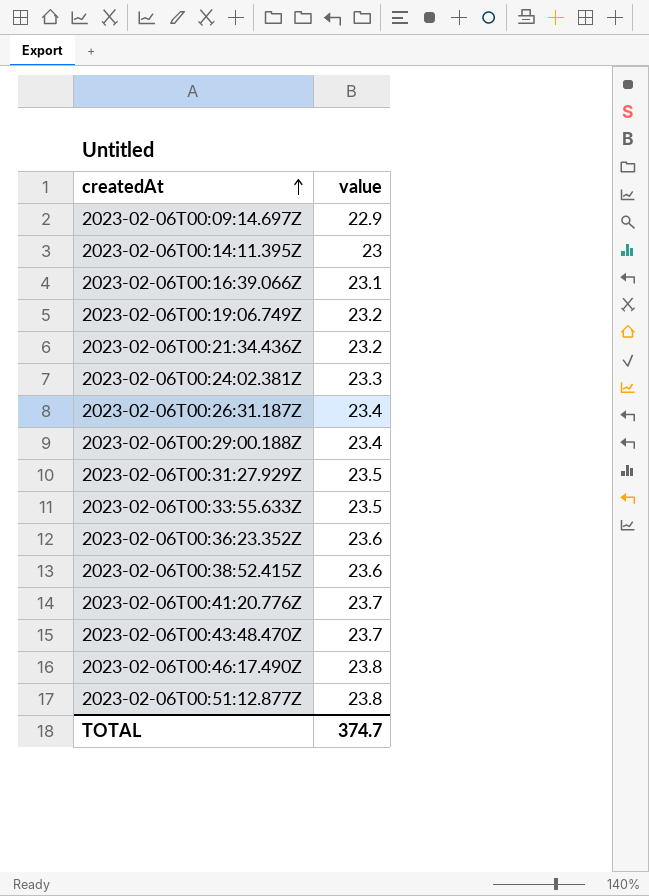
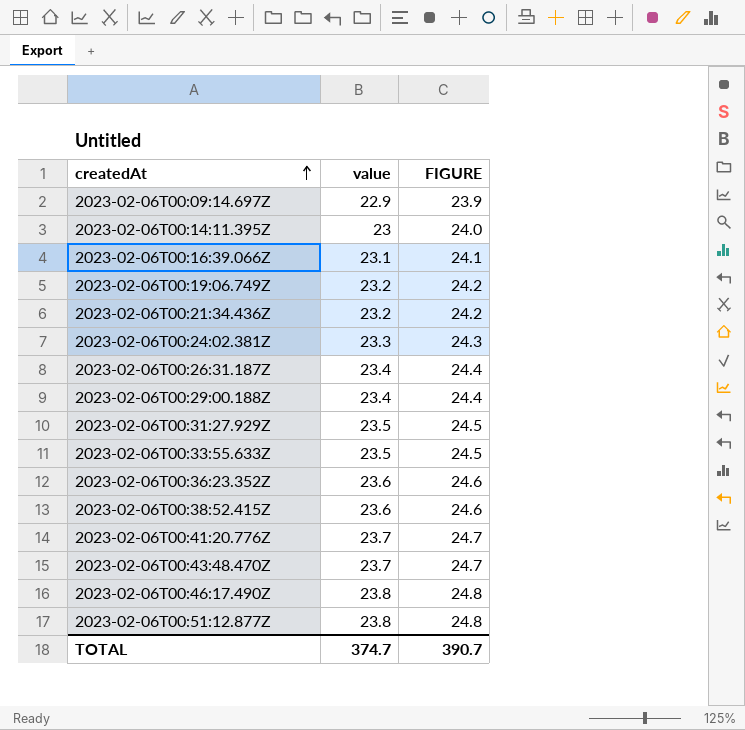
column FIGURE | formula: none -> [value] + 1

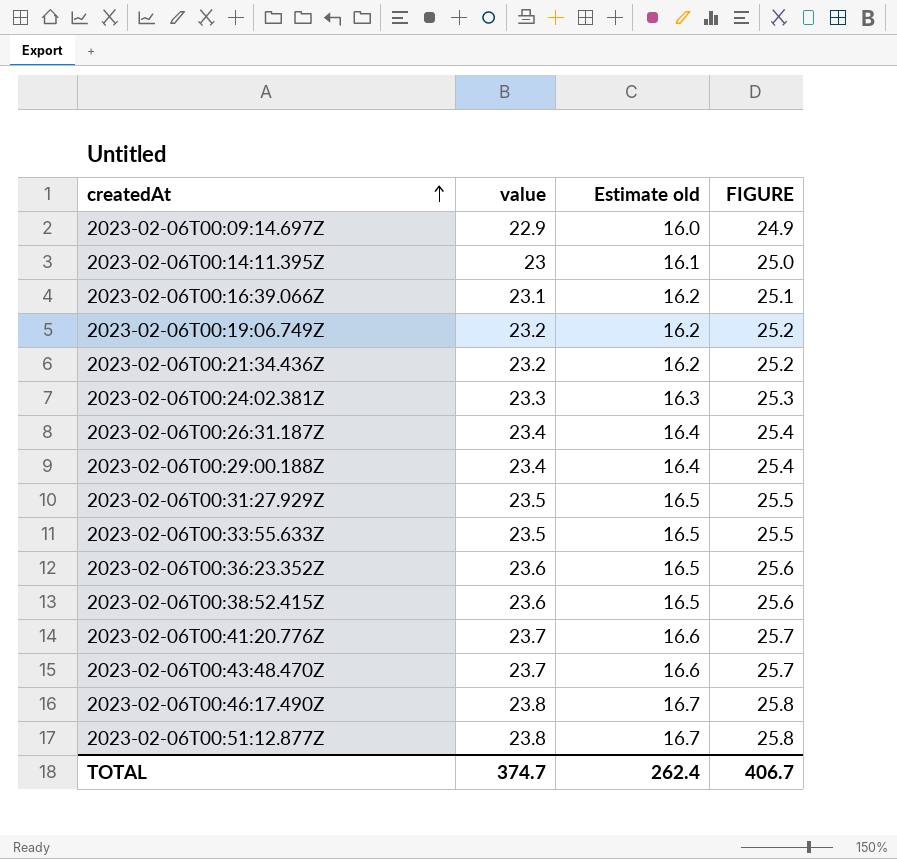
column Estimate old | formula: none -> [value] * 0.7
column FIGURE | formula: [value] + 1 -> [value] + 2
TOTAL | FIGURE: 390.7 -> 406.7

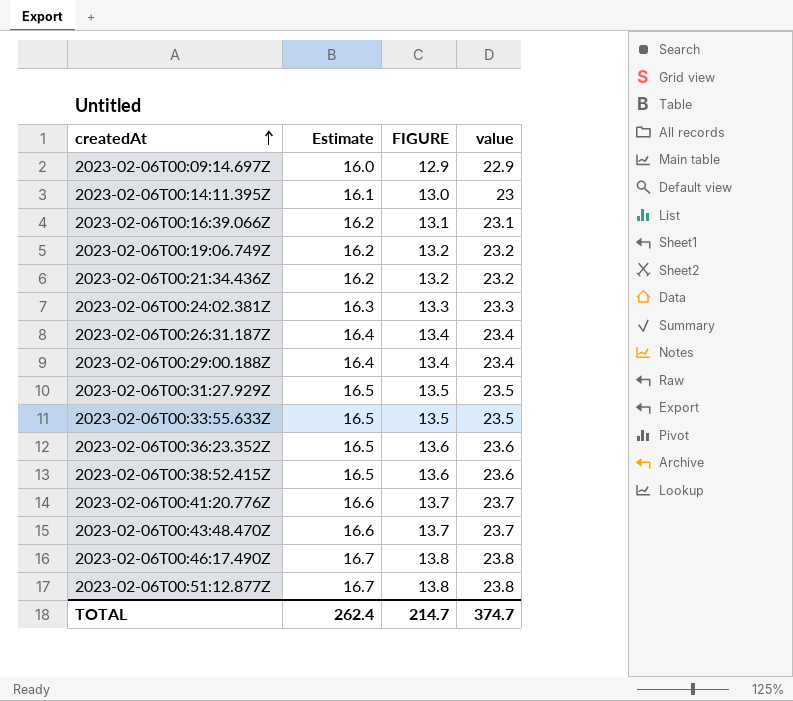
column name: Estimate old -> Estimate
column FIGURE | formula: [value] + 2 -> [value] - 10
column value | position: 2 -> 4
TOTAL | FIGURE: 406.7 -> 214.7

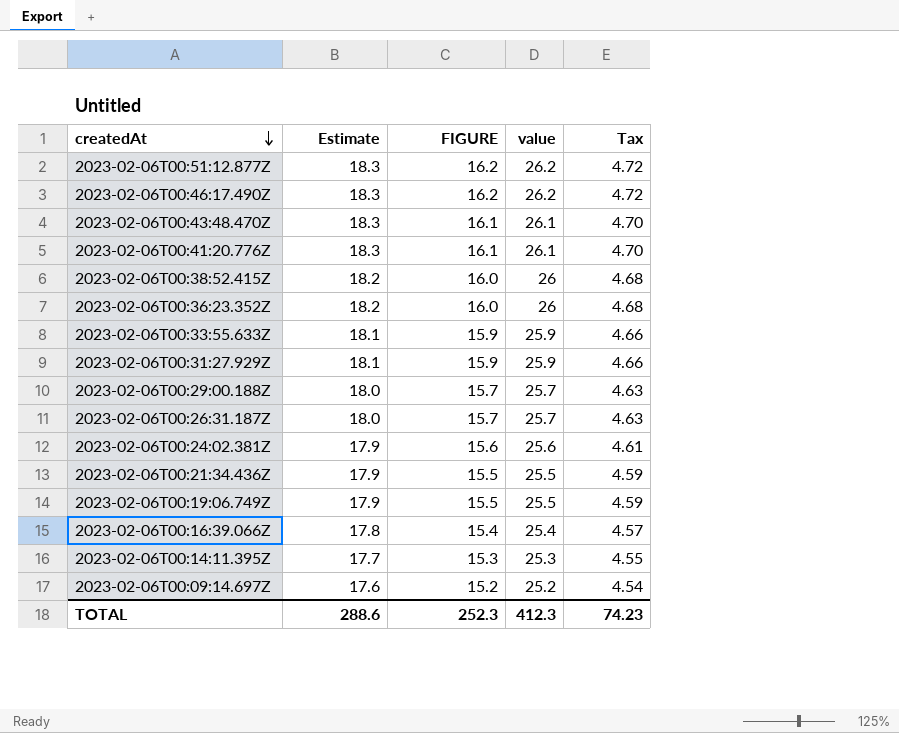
row order: createdAt ascending -> createdAt descending
column Tax | formula: none -> [value] * 0.18
2023-02-06T00:51:12.877Z | Estimate: 16.7 -> 18.3
2023-02-06T00:51:12.877Z | FIGURE: 13.8 -> 16.2
2023-02-06T00:51:12.877Z | value: 23.8 -> 26.2
2023-02-06T00:46:17.490Z | Estimate: 16.7 -> 18.3
2023-02-06T00:46:17.490Z | FIGURE: 13.8 -> 16.2
2023-02-06T00:46:17.490Z | value: 23.8 -> 26.2
2023-02-06T00:43:48.470Z | Estimate: 16.6 -> 18.3
2023-02-06T00:43:48.470Z | FIGURE: 13.7 -> 16.1
2023-02-06T00:43:48.470Z | value: 23.7 -> 26.1
2023-02-06T00:41:20.776Z | Estimate: 16.6 -> 18.3
2023-02-06T00:41:20.776Z | FIGURE: 13.7 -> 16.1
2023-02-06T00:41:20.776Z | value: 23.7 -> 26.1
2023-02-06T00:38:52.415Z | Estimate: 16.5 -> 18.2
2023-02-06T00:38:52.415Z | FIGURE: 13.6 -> 16.0
2023-02-06T00:38:52.415Z | value: 23.6 -> 26
2023-02-06T00:36:23.352Z | Estimate: 16.5 -> 18.2
2023-02-06T00:36:23.352Z | FIGURE: 13.6 -> 16.0
2023-02-06T00:36:23.352Z | value: 23.6 -> 26
2023-02-06T00:33:55.633Z | Estimate: 16.5 -> 18.1
2023-02-06T00:33:55.633Z | FIGURE: 13.5 -> 15.9
2023-02-06T00:33:55.633Z | value: 23.5 -> 25.9
2023-02-06T00:31:27.929Z | Estimate: 16.5 -> 18.1
2023-02-06T00:31:27.929Z | FIGURE: 13.5 -> 15.9
2023-02-06T00:31:27.929Z | value: 23.5 -> 25.9
2023-02-06T00:29:00.188Z | Estimate: 16.4 -> 18.0
2023-02-06T00:29:00.188Z | FIGURE: 13.4 -> 15.7
2023-02-06T00:29:00.188Z | value: 23.4 -> 25.7
2023-02-06T00:26:31.187Z | Estimate: 16.4 -> 18.0
2023-02-06T00:26:31.187Z | FIGURE: 13.4 -> 15.7
2023-02-06T00:26:31.187Z | value: 23.4 -> 25.7
2023-02-06T00:24:02.381Z | Estimate: 16.3 -> 17.9
2023-02-06T00:24:02.381Z | FIGURE: 13.3 -> 15.6
2023-02-06T00:24:02.381Z | value: 23.3 -> 25.6
2023-02-06T00:21:34.436Z | Estimate: 16.2 -> 17.9
2023-02-06T00:21:34.436Z | FIGURE: 13.2 -> 15.5
2023-02-06T00:21:34.436Z | value: 23.2 -> 25.5
2023-02-06T00:19:06.749Z | Estimate: 16.2 -> 17.9
2023-02-06T00:19:06.749Z | FIGURE: 13.2 -> 15.5
2023-02-06T00:19:06.749Z | value: 23.2 -> 25.5
2023-02-06T00:16:39.066Z | Estimate: 16.2 -> 17.8
2023-02-06T00:16:39.066Z | FIGURE: 13.1 -> 15.4
2023-02-06T00:16:39.066Z | value: 23.1 -> 25.4
2023-02-06T00:14:11.395Z | Estimate: 16.1 -> 17.7
2023-02-06T00:14:11.395Z | FIGURE: 13.0 -> 15.3
2023-02-06T00:14:11.395Z | value: 23 -> 25.3
2023-02-06T00:09:14.697Z | Estimate: 16.0 -> 17.6
2023-02-06T00:09:14.697Z | FIGURE: 12.9 -> 15.2
2023-02-06T00:09:14.697Z | value: 22.9 -> 25.2
TOTAL | Estimate: 262.4 -> 288.6
TOTAL | FIGURE: 214.7 -> 252.3
TOTAL | value: 374.7 -> 412.3

